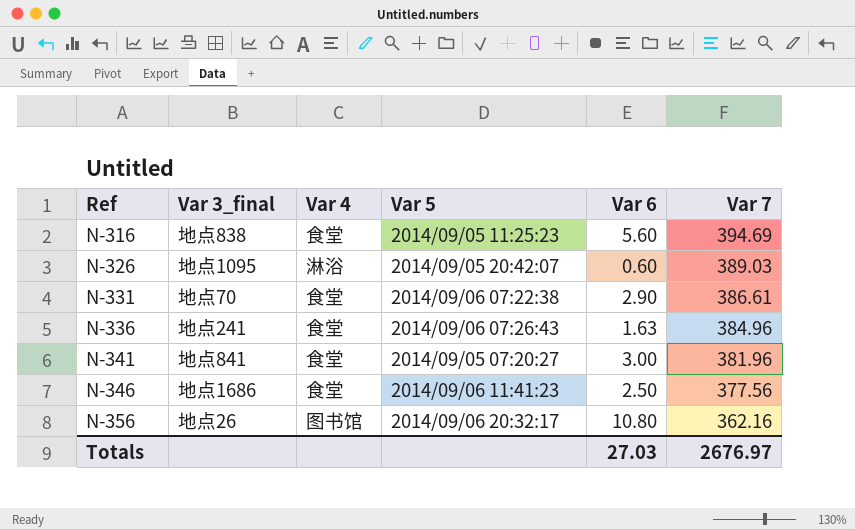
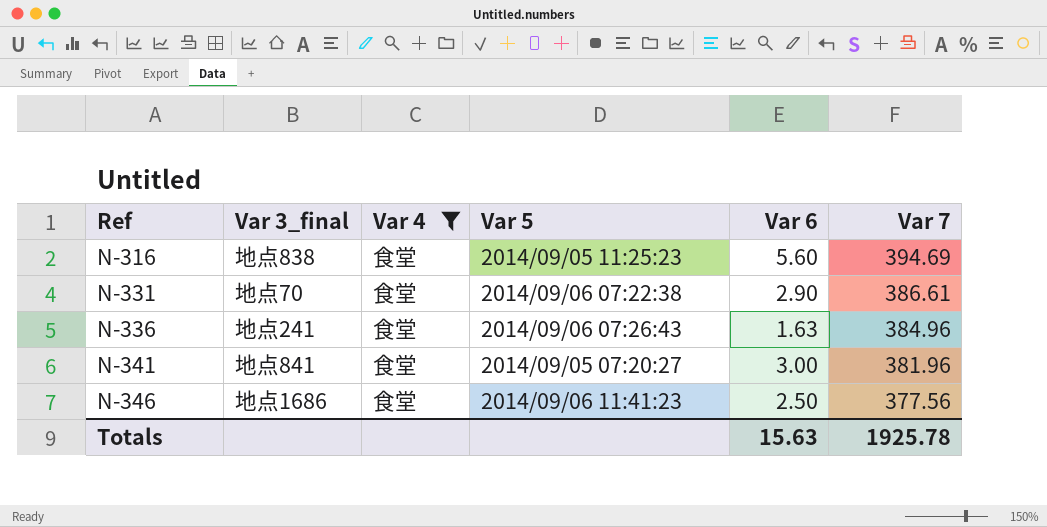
filter: none -> Var 4 = 食堂
Totals | Var 6: 27.03 -> 15.63
Totals | Var 7: 2676.97 -> 1925.78

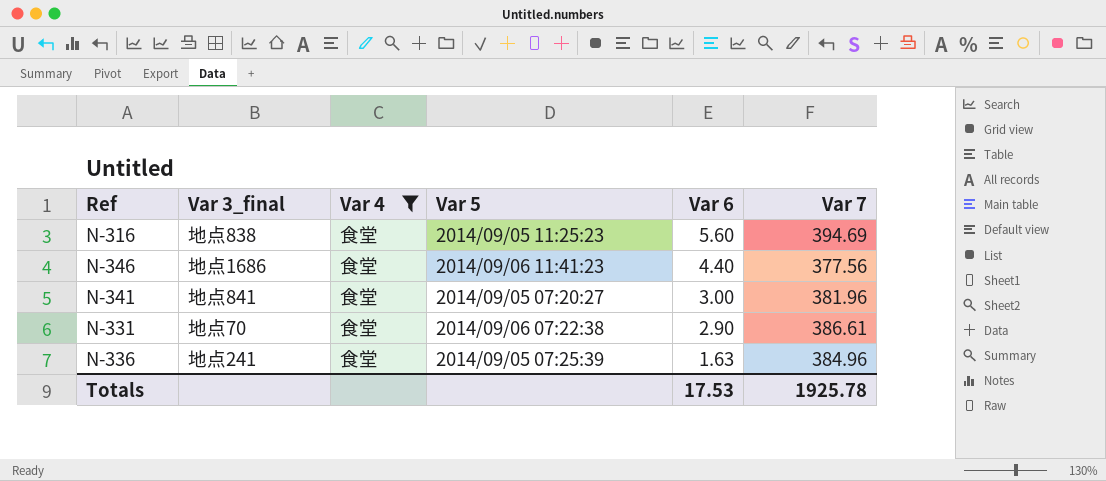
row order: Ref ascending -> Var 6 descending
N-346 | Var 6: 2.50 -> 4.40
N-336 | Var 5: 2014/09/06 07:26:43 -> 2014/09/05 07:25:39
Totals | Var 6: 15.63 -> 17.53

